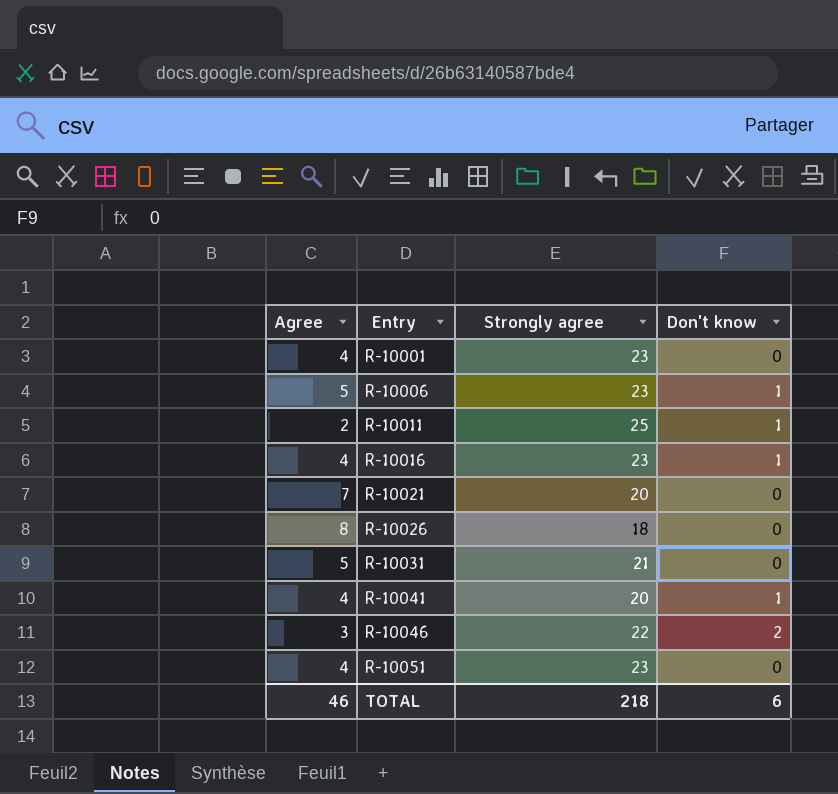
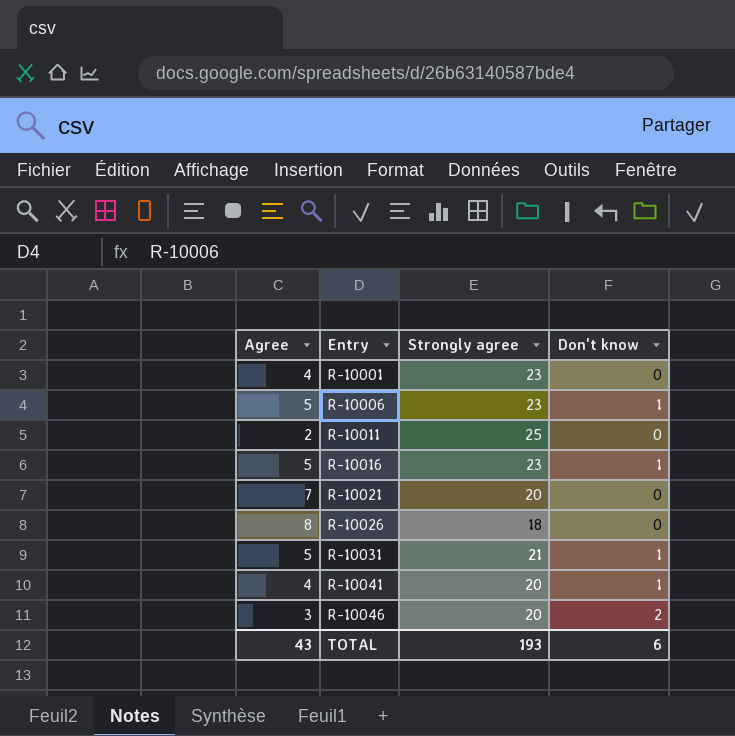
row R-10051: 4 | 23 | 0 -> none
R-10011 | Don't know: 1 -> 0
R-10016 | Agree: 4 -> 5
R-10031 | Don't know: 0 -> 1
R-10046 | Strongly agree: 22 -> 20
TOTAL | Agree: 46 -> 43
TOTAL | Strongly agree: 218 -> 193

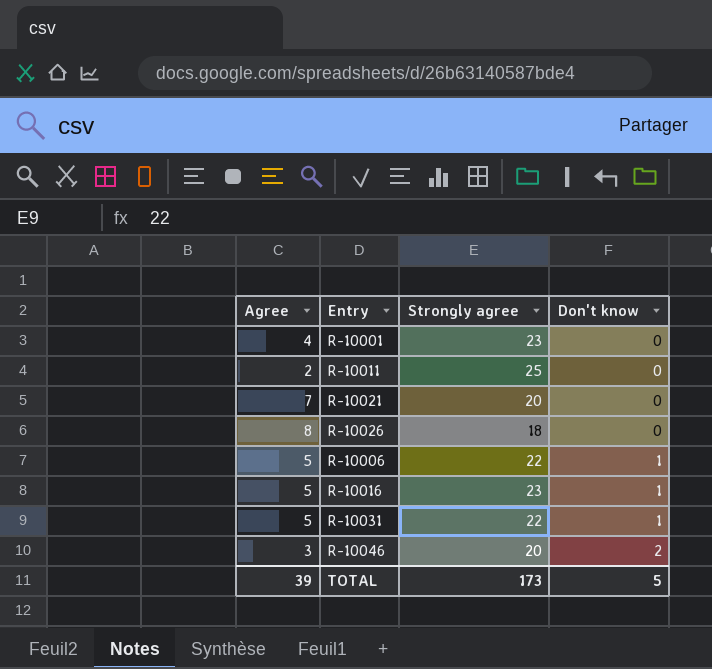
row order: Entry ascending -> Don't know ascending
row R-10041: 4 | 20 | 1 -> none
R-10006 | Strongly agree: 23 -> 22
R-10031 | Strongly agree: 21 -> 22
TOTAL | Agree: 43 -> 39
TOTAL | Strongly agree: 193 -> 173
TOTAL | Don't know: 6 -> 5

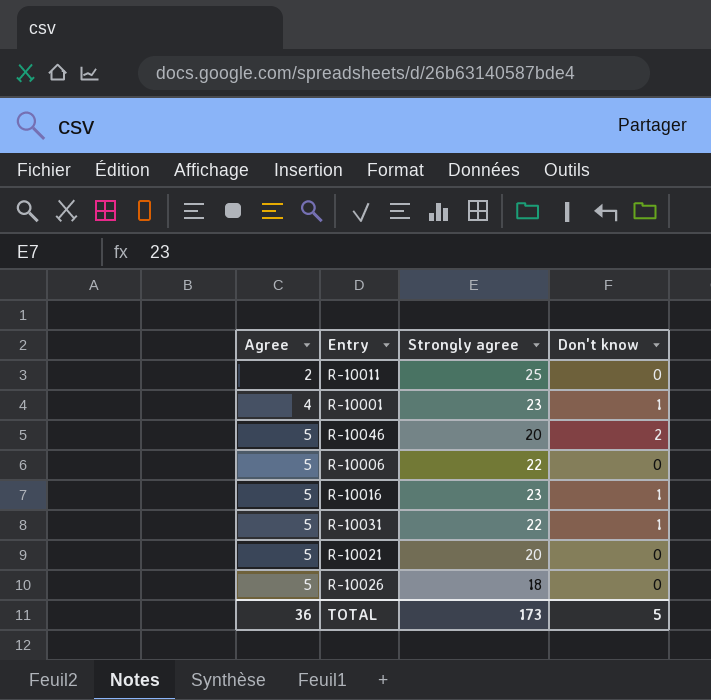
row order: Don't know ascending -> Agree ascending
R-10001 | Don't know: 0 -> 1
R-10046 | Agree: 3 -> 5
R-10006 | Don't know: 1 -> 0
R-10021 | Agree: 7 -> 5
R-10026 | Agree: 8 -> 5
TOTAL | Agree: 39 -> 36

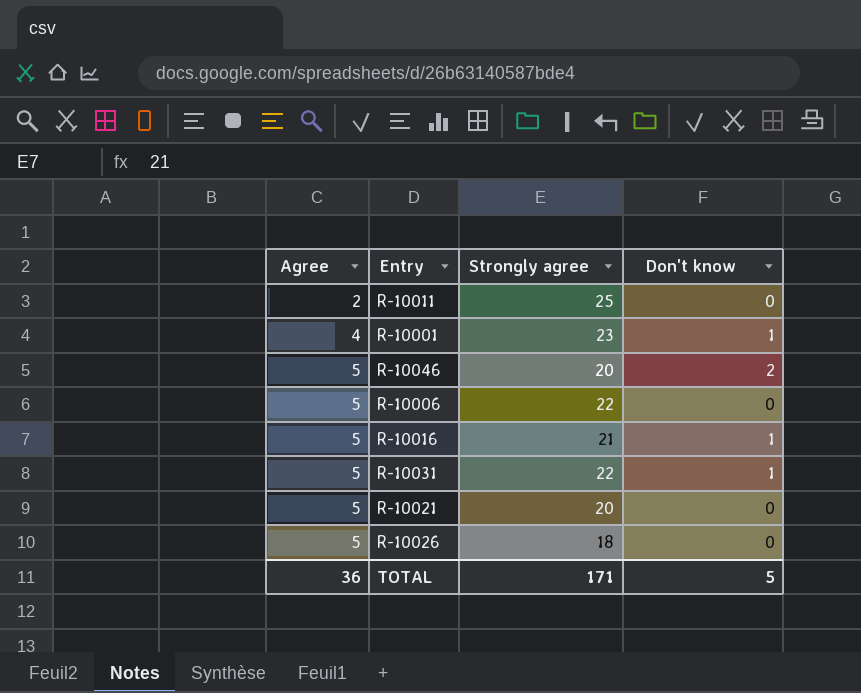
R-10016 | Strongly agree: 23 -> 21
TOTAL | Strongly agree: 173 -> 171

